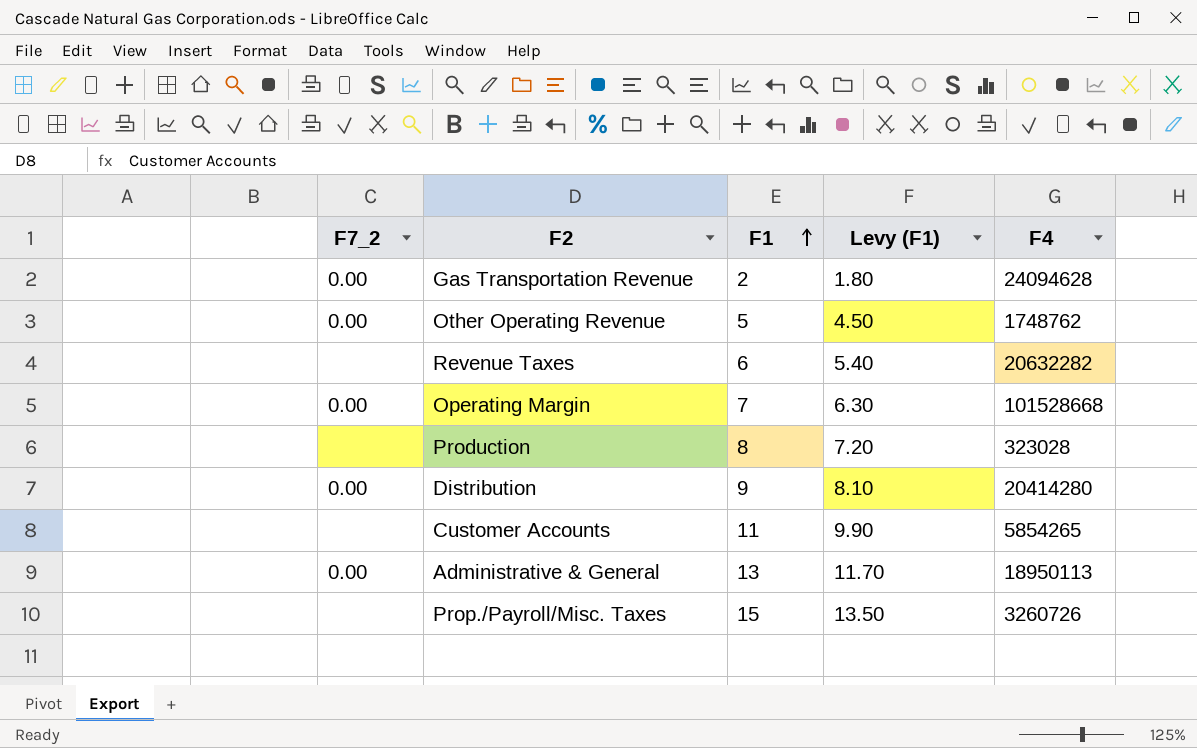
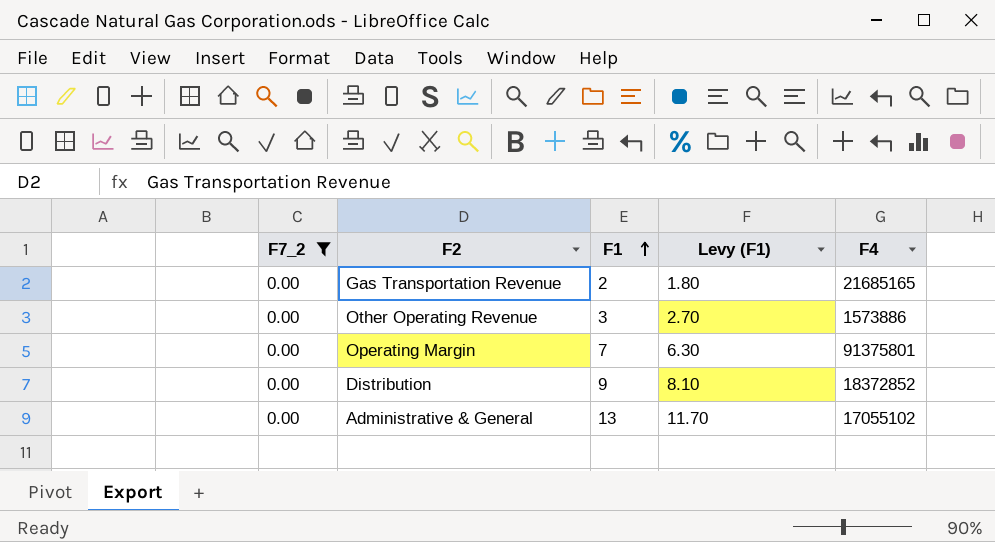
filter: none -> F7_2 = 0.00
Gas Transportation Revenue | F4: 24094628 -> 21685165
Other Operating Revenue | F1: 5 -> 3
Other Operating Revenue | Levy (F1): 4.50 -> 2.70
Other Operating Revenue | F4: 1748762 -> 1573886
Operating Margin | F4: 101528668 -> 91375801
Distribution | F4: 20414280 -> 18372852
Administrative & General | F4: 18950113 -> 17055102

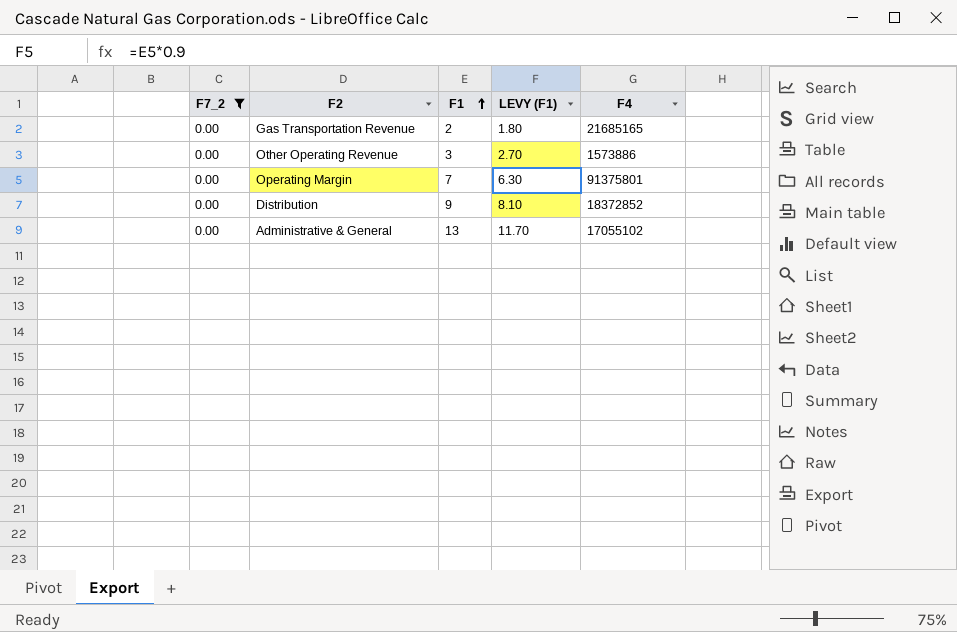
column name: Levy (F1) -> LEVY (F1)

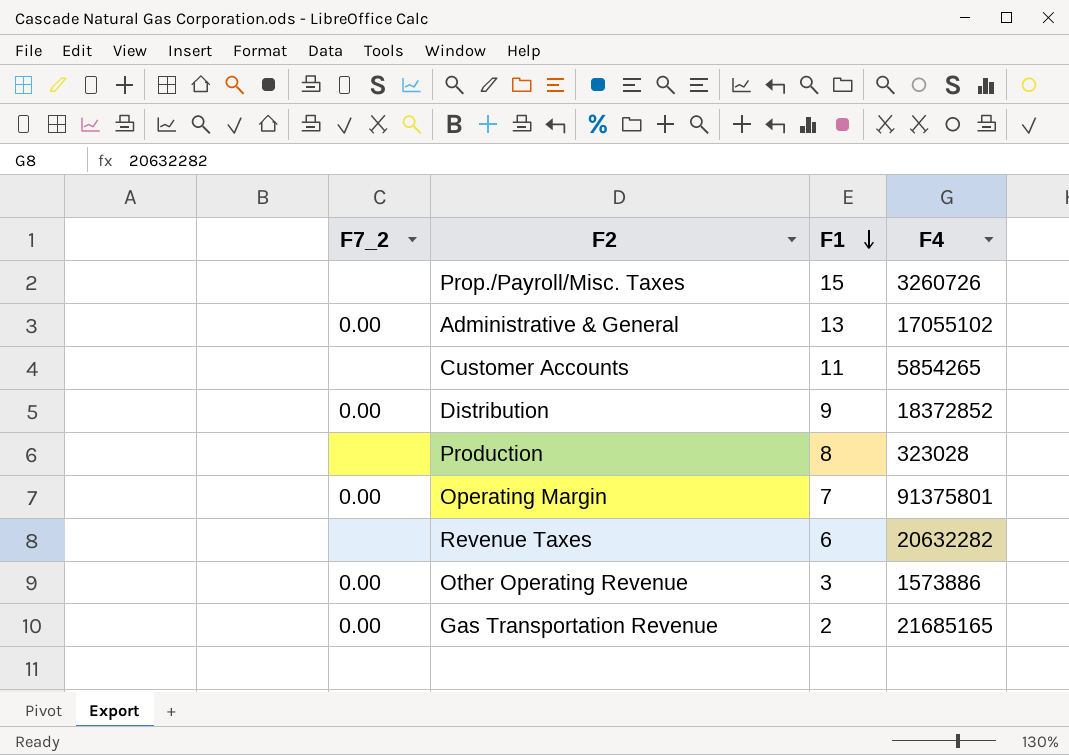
filter: F7_2 = 0.00 -> none
row order: F1 ascending -> F1 descending
column LEVY (F1) | formula: [F1] * 0.9 -> none

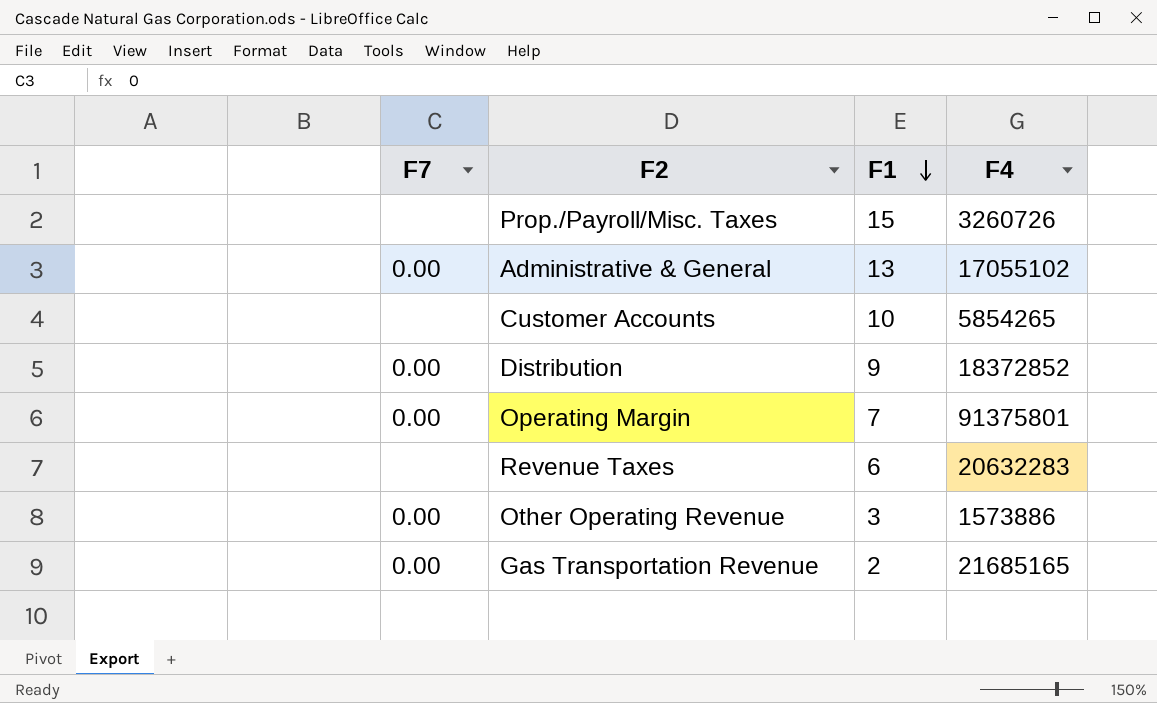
column name: F7_2 -> F7
row Production: none | 8 | 323028 -> none
Customer Accounts | F1: 11 -> 10
Revenue Taxes | F4: 20632282 -> 20632283

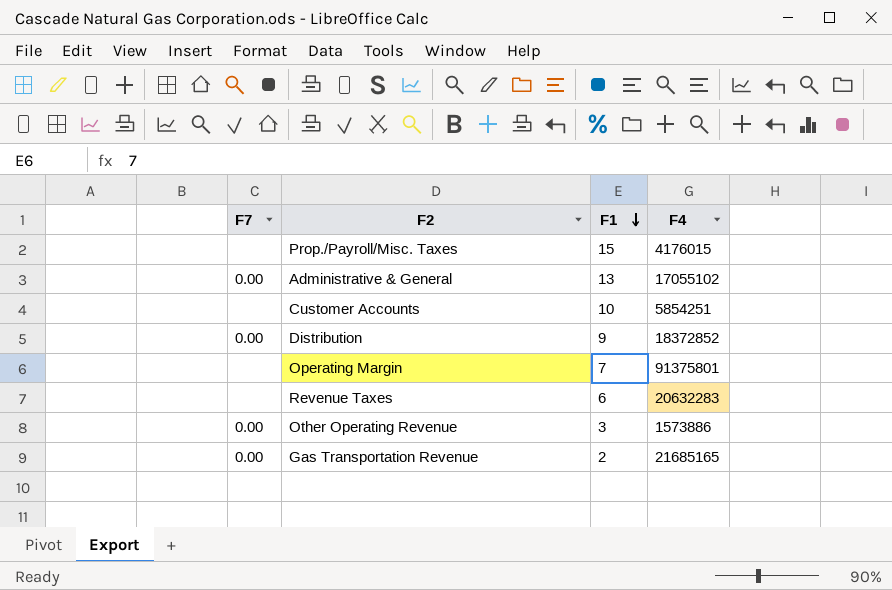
Prop./Payroll/Misc. Taxes | F4: 3260726 -> 4176015
Customer Accounts | F4: 5854265 -> 5854251
Operating Margin | F7: 0.00 -> none

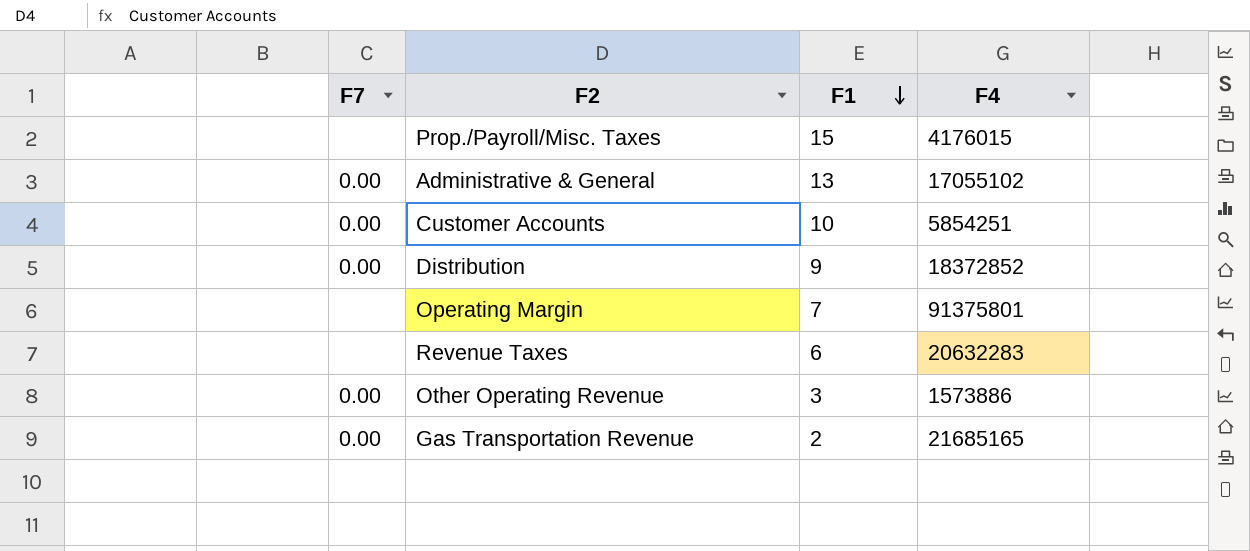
Customer Accounts | F7: none -> 0.00

